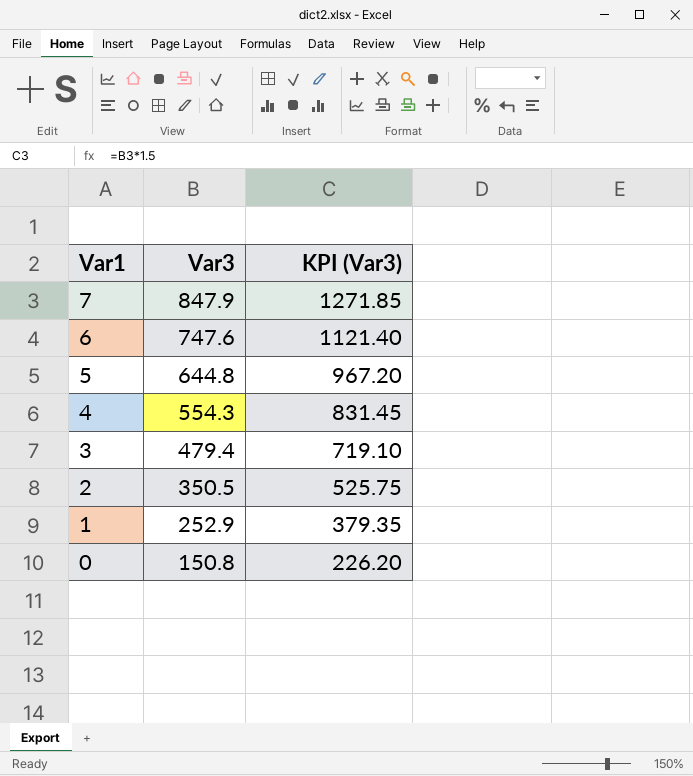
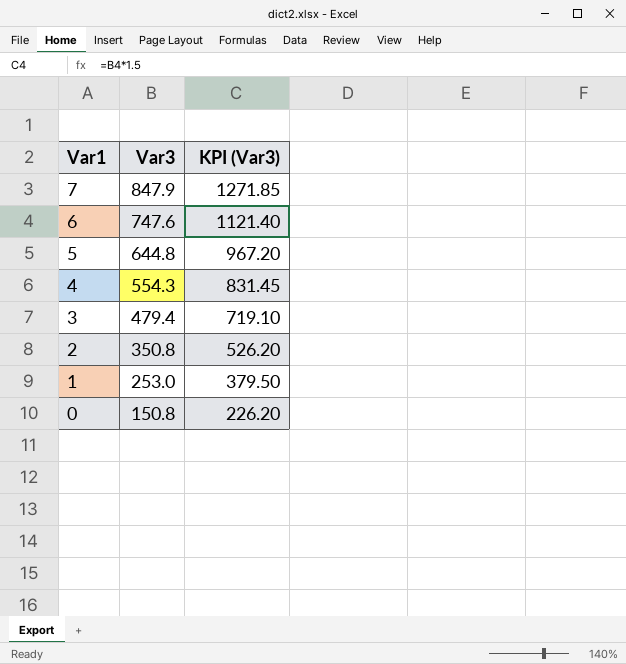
2 | Var3: 350.5 -> 350.8
2 | KPI (Var3): 525.75 -> 526.20
1 | Var3: 252.9 -> 253.0
1 | KPI (Var3): 379.35 -> 379.50

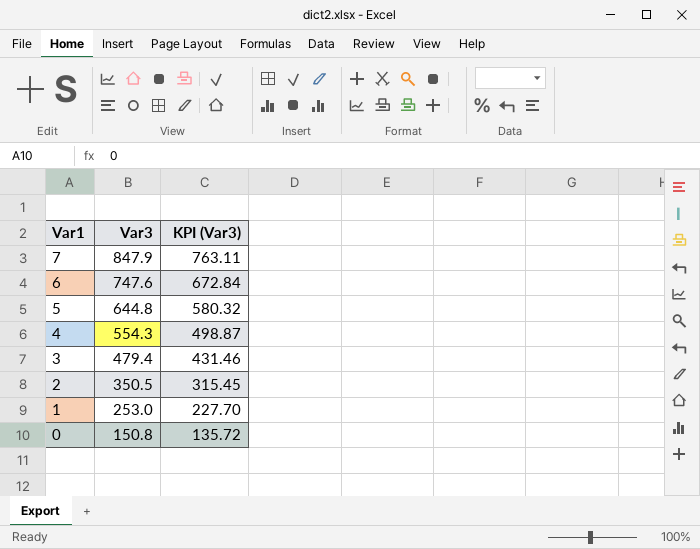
column KPI (Var3) | formula: [Var3] * 1.5 -> [Var3] * 0.9
2 | Var3: 350.8 -> 350.5

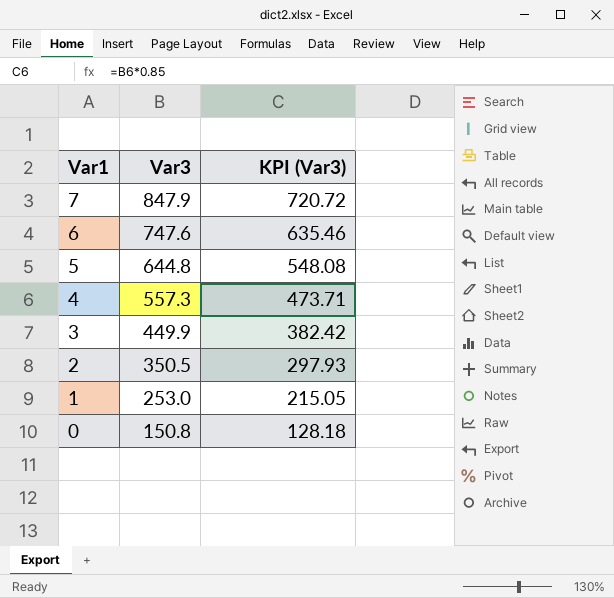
column KPI (Var3) | formula: [Var3] * 0.9 -> [Var3] * 0.85
4 | Var3: 554.3 -> 557.3
3 | Var3: 479.4 -> 449.9

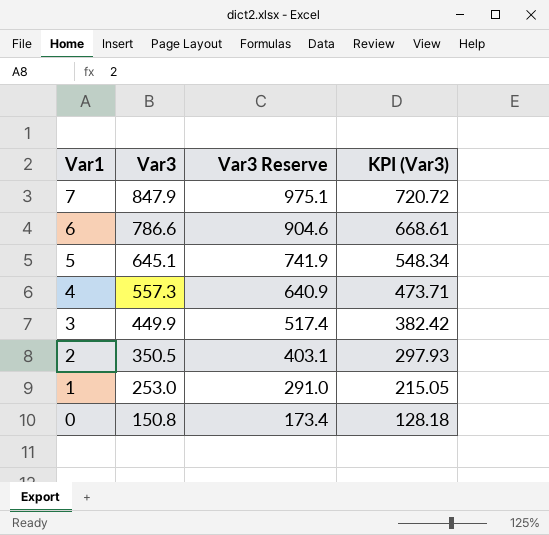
column Var3 Reserve | formula: none -> [Var3] * 1.15
6 | Var3: 747.6 -> 786.6
6 | KPI (Var3): 635.46 -> 668.61
5 | Var3: 644.8 -> 645.1
5 | KPI (Var3): 548.08 -> 548.34

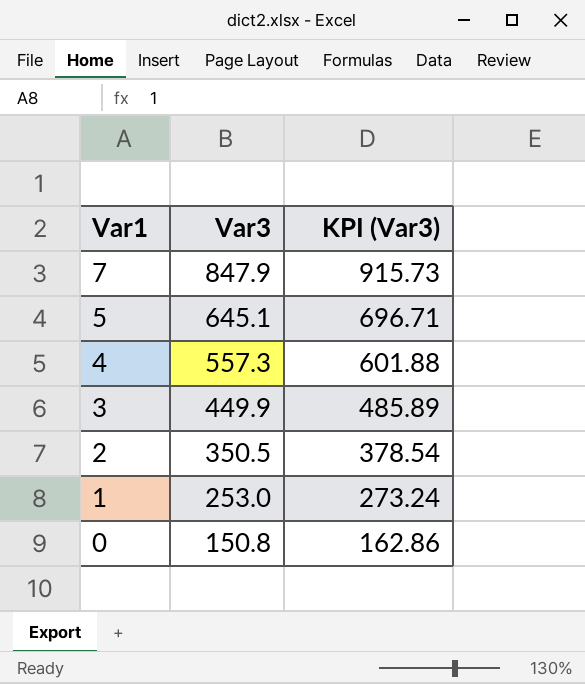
column Var3 Reserve | formula: [Var3] * 1.15 -> none
column KPI (Var3) | formula: [Var3] * 0.85 -> [Var3] * 1.08
row 6: 786.6 | 904.6 | 668.61 -> none

